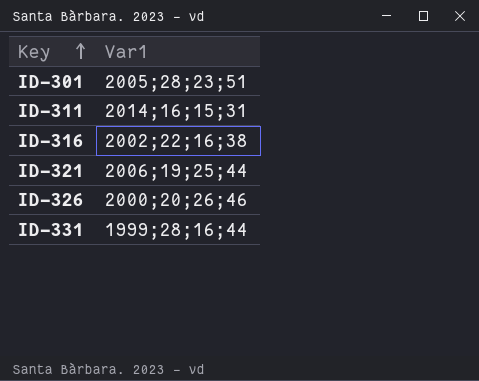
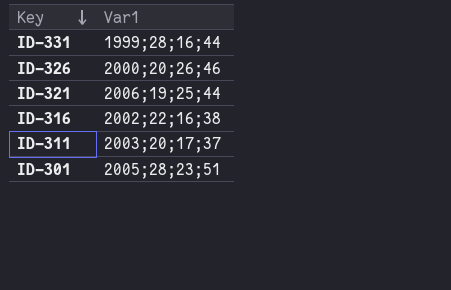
row order: Key ascending -> Key descending
ID-311 | Var1: 2014;16;15;31 -> 2003;20;17;37

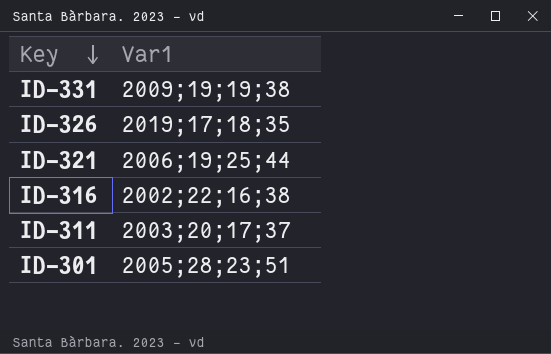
ID-331 | Var1: 1999;28;16;44 -> 2009;19;19;38
ID-326 | Var1: 2000;20;26;46 -> 2019;17;18;35

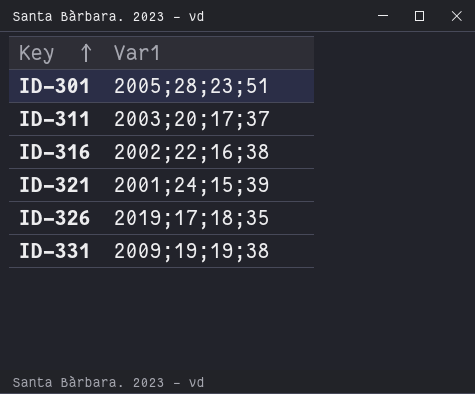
row order: Key descending -> Key ascending
ID-321 | Var1: 2006;19;25;44 -> 2001;24;15;39

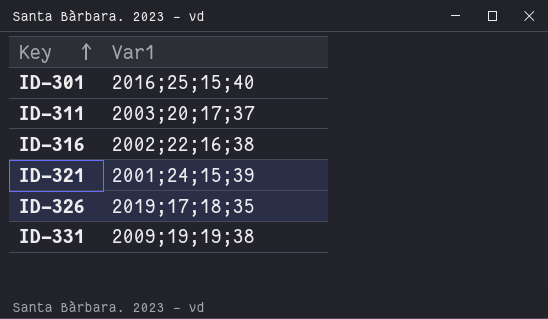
ID-301 | Var1: 2005;28;23;51 -> 2016;25;15;40

